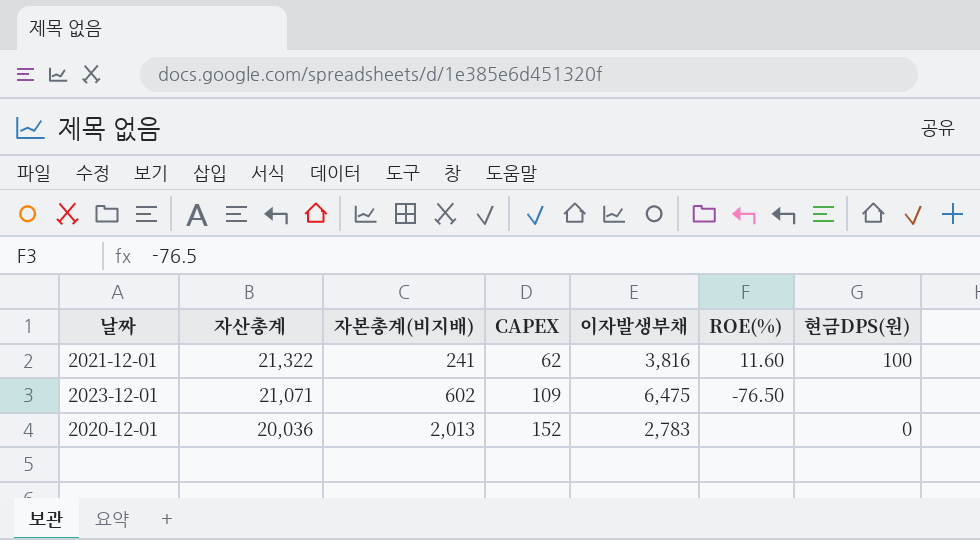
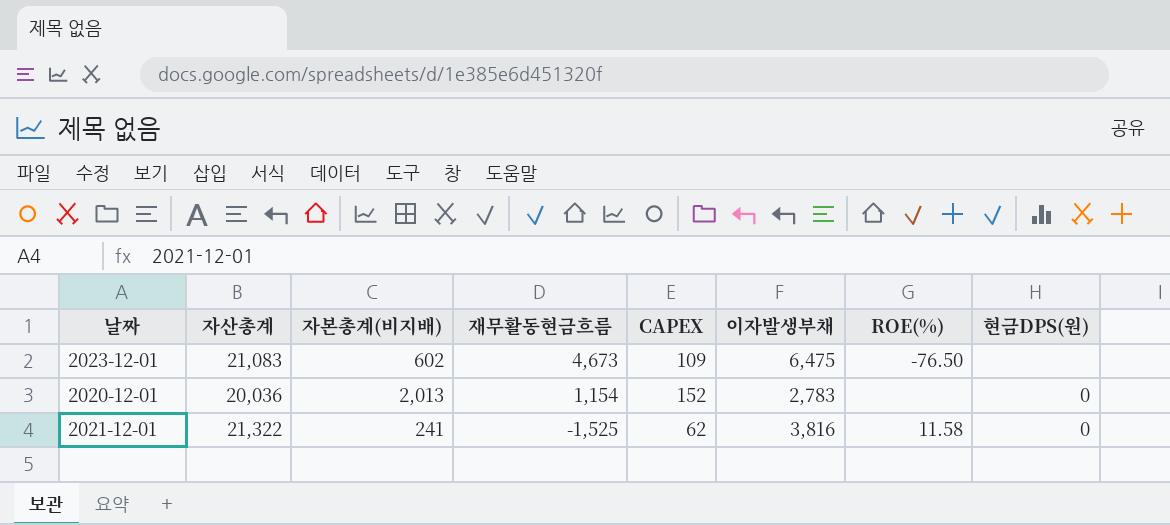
row order: 자산총계 descending -> 재무활동현금흐름 descending
column 재무활동현금흐름 | position: none -> 4
2023-12-01 | 자산총계: 21,071 -> 21,083
2021-12-01 | ROE(%): 11.60 -> 11.58
2021-12-01 | 현금DPS(원): 100 -> 0

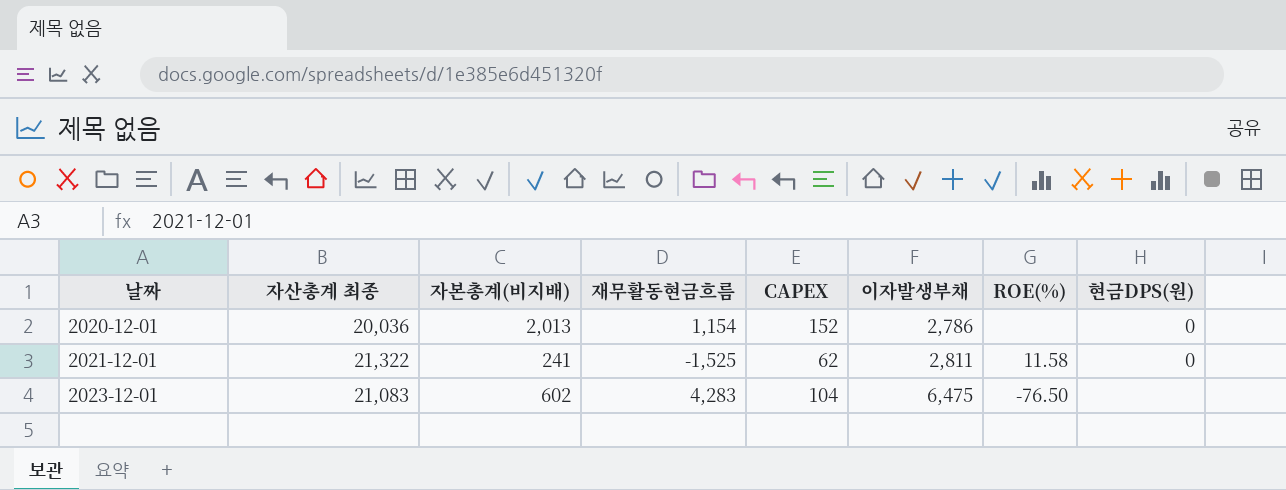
row order: 재무활동현금흐름 descending -> 날짜 ascending
column name: 자산총계 -> 자산총계 최종
2020-12-01 | 이자발생부채: 2,783 -> 2,786
2021-12-01 | 이자발생부채: 3,816 -> 2,811
2023-12-01 | 재무활동현금흐름: 4,673 -> 4,283
2023-12-01 | CAPEX: 109 -> 104

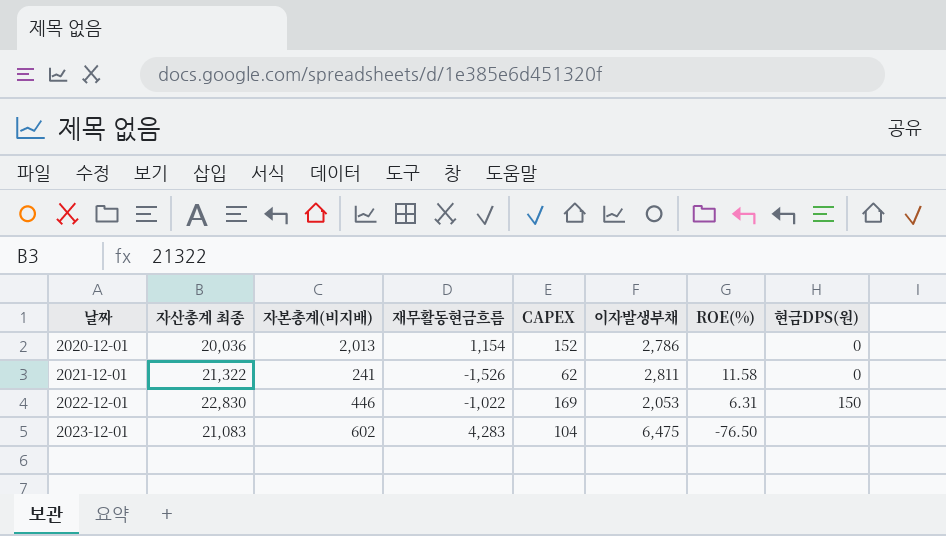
2021-12-01 | 재무활동현금흐름: -1,525 -> -1,526
row 2022-12-01: none -> 22,830 | 446 | -1,022 | 169 | 2,053 | 6.31 | 150

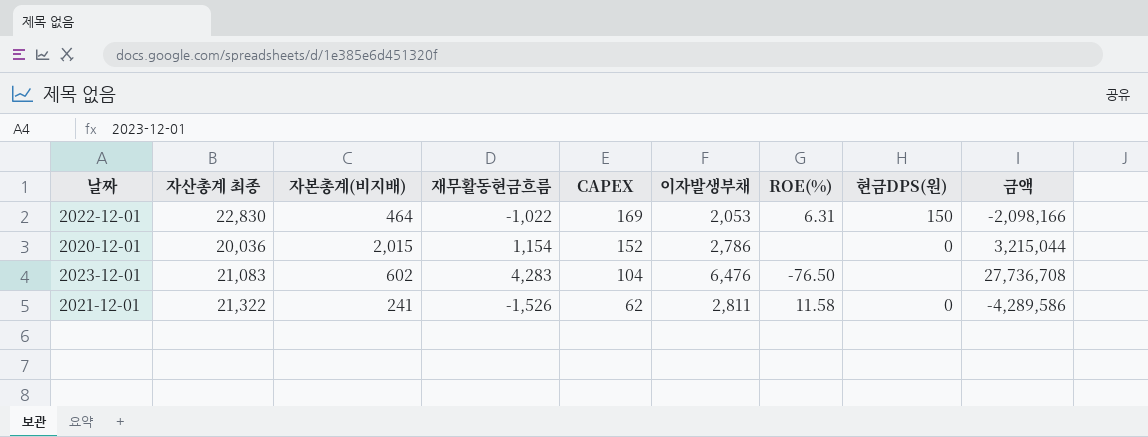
row order: 날짜 ascending -> CAPEX descending
column 금액 | formula: none -> [재무활동현금흐름] * [이자발생부채]
2022-12-01 | 자본총계(비지배): 446 -> 464
2020-12-01 | 자본총계(비지배): 2,013 -> 2,015
2023-12-01 | 이자발생부채: 6,475 -> 6,476

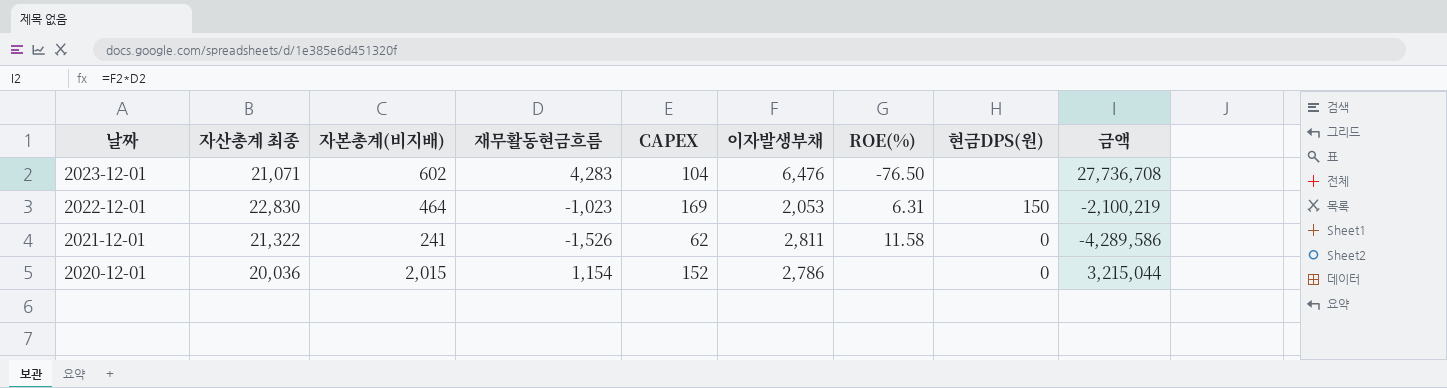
row order: CAPEX descending -> 날짜 descending
2023-12-01 | 자산총계 최종: 21,083 -> 21,071
2022-12-01 | 재무활동현금흐름: -1,022 -> -1,023
2022-12-01 | 금액: -2,098,166 -> -2,100,219

